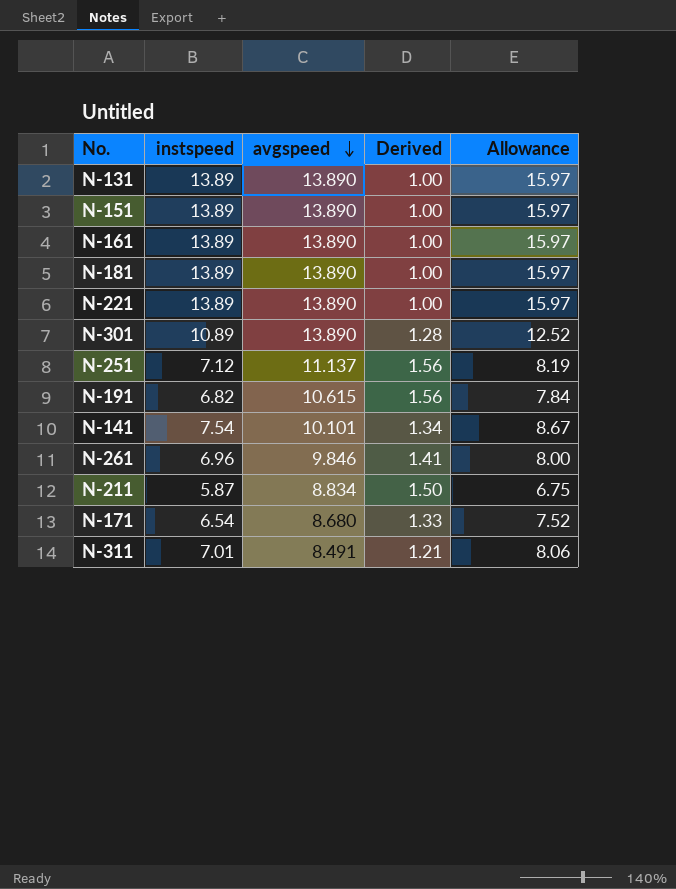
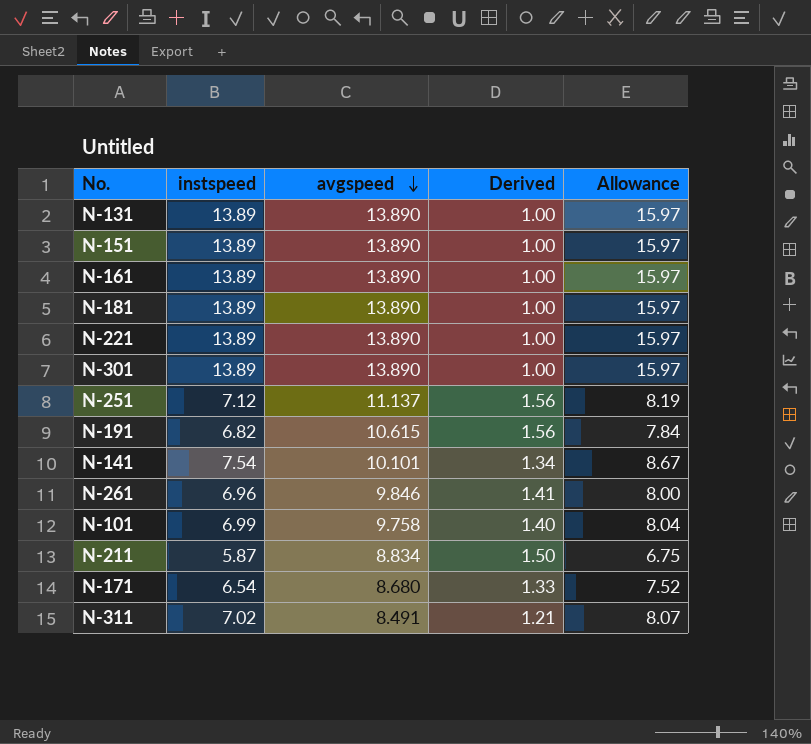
N-301 | instspeed: 10.89 -> 13.89
N-301 | Derived: 1.28 -> 1.00
N-301 | Allowance: 12.52 -> 15.97
row N-101: none -> 6.99 | 9.758 | 1.40 | 8.04
N-311 | instspeed: 7.01 -> 7.02
N-311 | Allowance: 8.06 -> 8.07

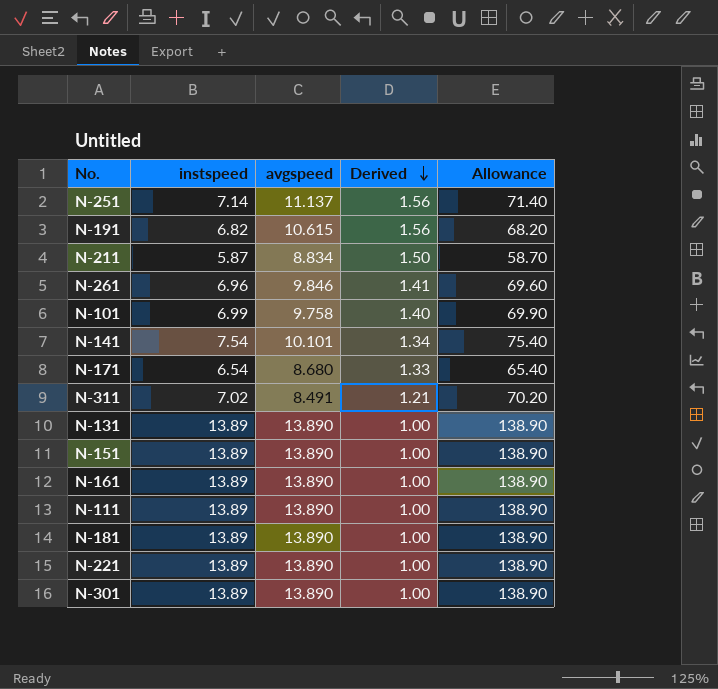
row order: avgspeed descending -> Derived descending
column Allowance | formula: [instspeed] * 1.15 -> [instspeed] * 10
N-251 | instspeed: 7.12 -> 7.14
row N-111: none -> 13.89 | 13.890 | 1.00 | 138.90

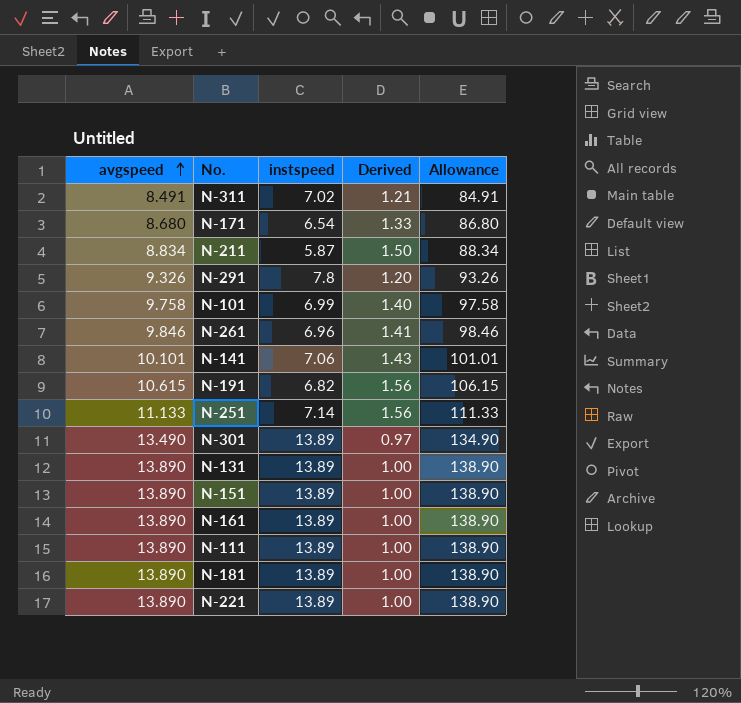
row order: Derived descending -> avgspeed ascending
column avgspeed | position: 3 -> 1
column Allowance | formula: [instspeed] * 10 -> [avgspeed] * 10
row N-291: none -> 9.326 | 7.8 | 1.20 | 93.26
N-141 | instspeed: 7.54 -> 7.06
N-141 | Derived: 1.34 -> 1.43
N-251 | avgspeed: 11.137 -> 11.133
N-301 | avgspeed: 13.890 -> 13.490
N-301 | Derived: 1.00 -> 0.97

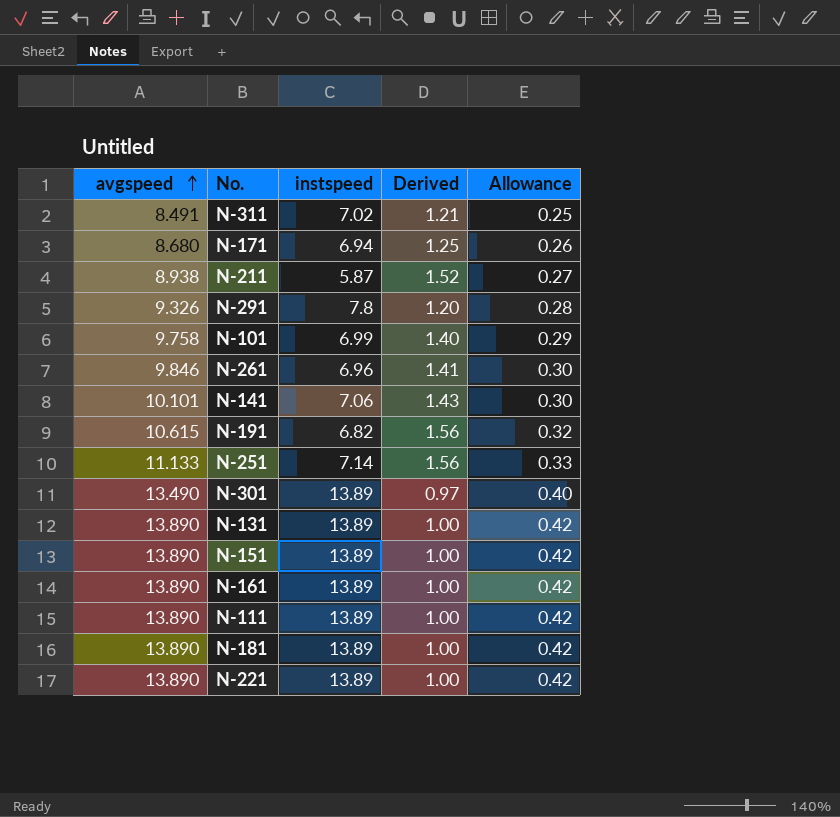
column Allowance | formula: [avgspeed] * 10 -> [avgspeed] * 0.03
N-171 | instspeed: 6.54 -> 6.94
N-171 | Derived: 1.33 -> 1.25
N-211 | avgspeed: 8.834 -> 8.938
N-211 | Derived: 1.50 -> 1.52

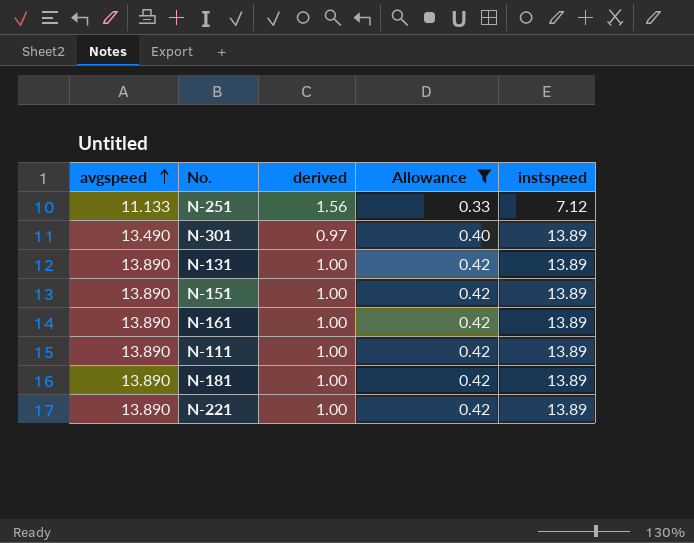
filter: none -> Allowance >= 0.33
column name: Derived -> derived
column instspeed | position: 3 -> 5
N-251 | instspeed: 7.14 -> 7.12

